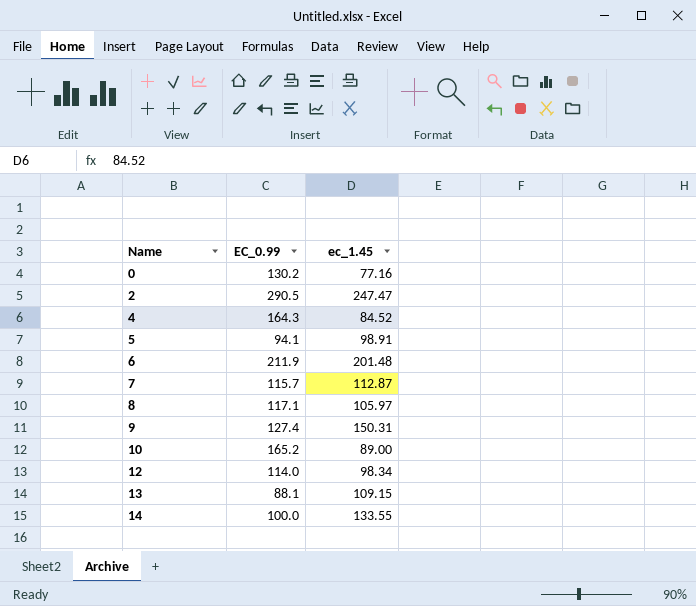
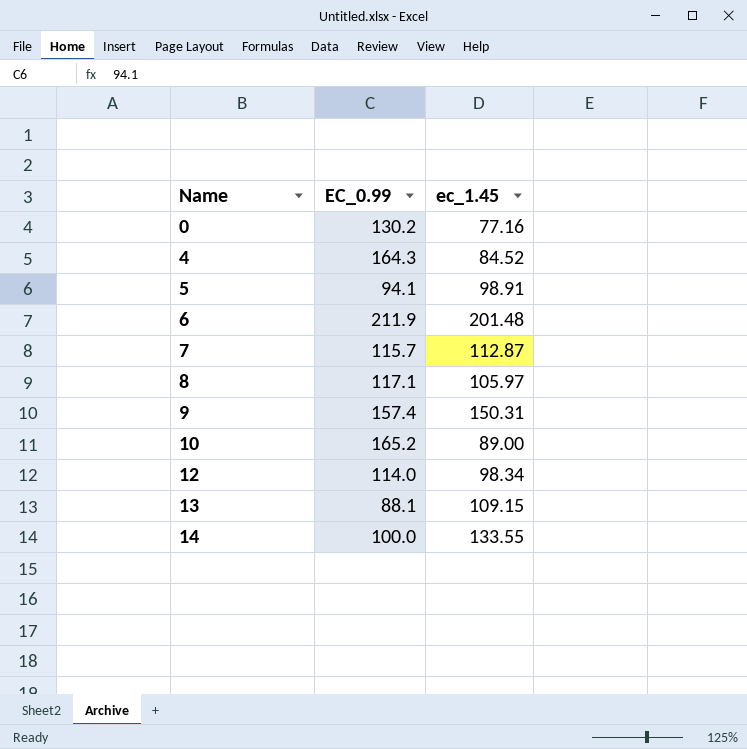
row 2: 290.5 | 247.47 -> none
9 | EC_0.99: 127.4 -> 157.4

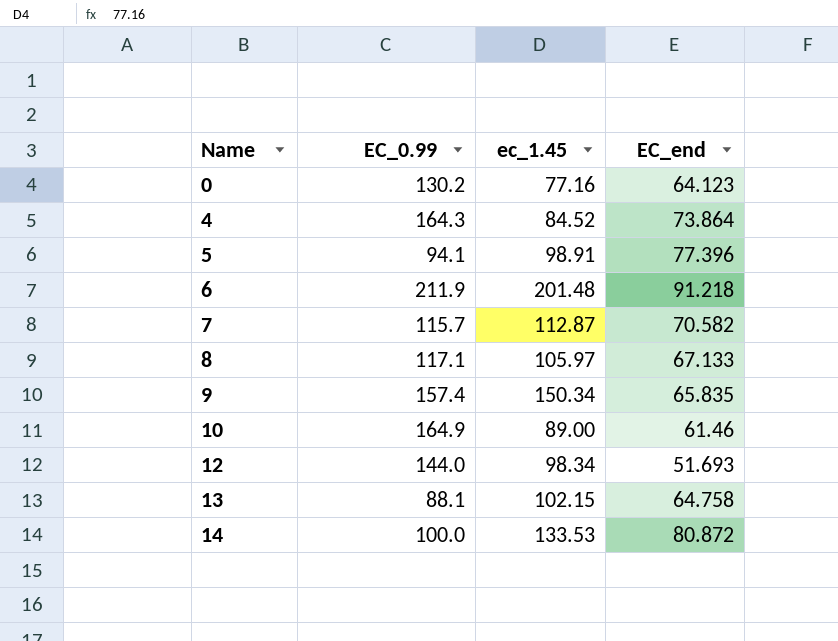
column EC_end | position: none -> 4
9 | ec_1.45: 150.31 -> 150.34
10 | EC_0.99: 165.2 -> 164.9
12 | EC_0.99: 114.0 -> 144.0
13 | ec_1.45: 109.15 -> 102.15
14 | ec_1.45: 133.55 -> 133.53

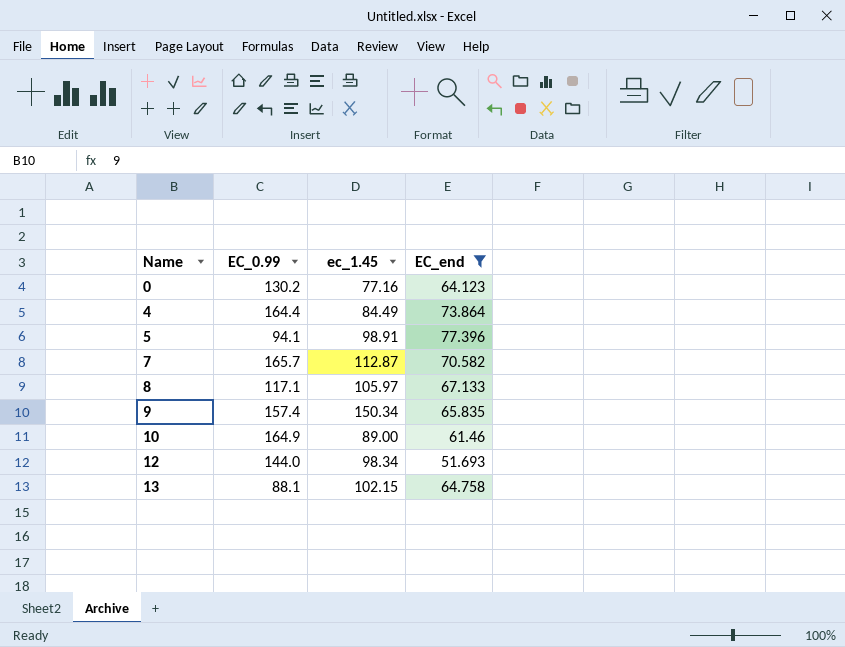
filter: none -> EC_end <= 77.396
4 | EC_0.99: 164.3 -> 164.4
4 | ec_1.45: 84.52 -> 84.49
7 | EC_0.99: 115.7 -> 165.7

